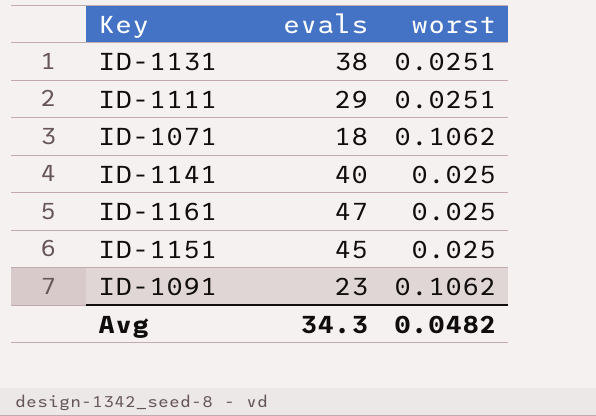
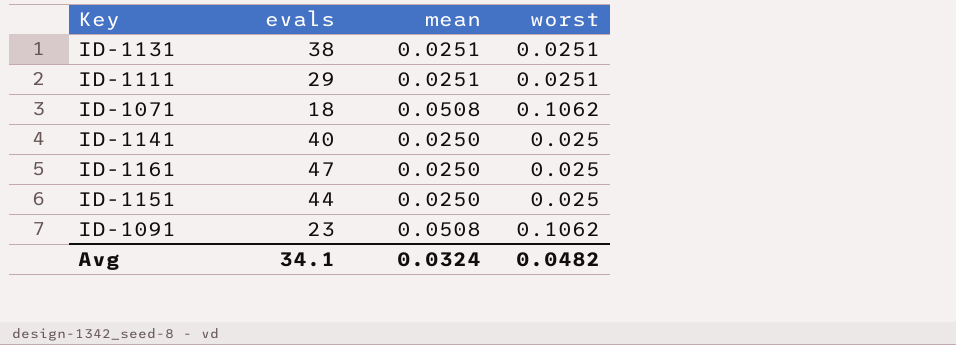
column mean | position: none -> 3
ID-1151 | evals: 45 -> 44
Avg | evals: 34.3 -> 34.1

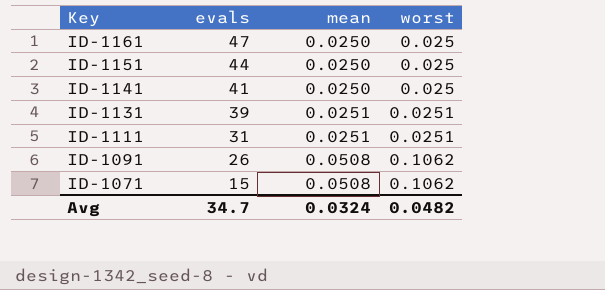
row order: none -> Key descending
ID-1141 | evals: 40 -> 41
ID-1131 | evals: 38 -> 39
ID-1111 | evals: 29 -> 31
ID-1091 | evals: 23 -> 26
ID-1071 | evals: 18 -> 15
Avg | evals: 34.1 -> 34.7

